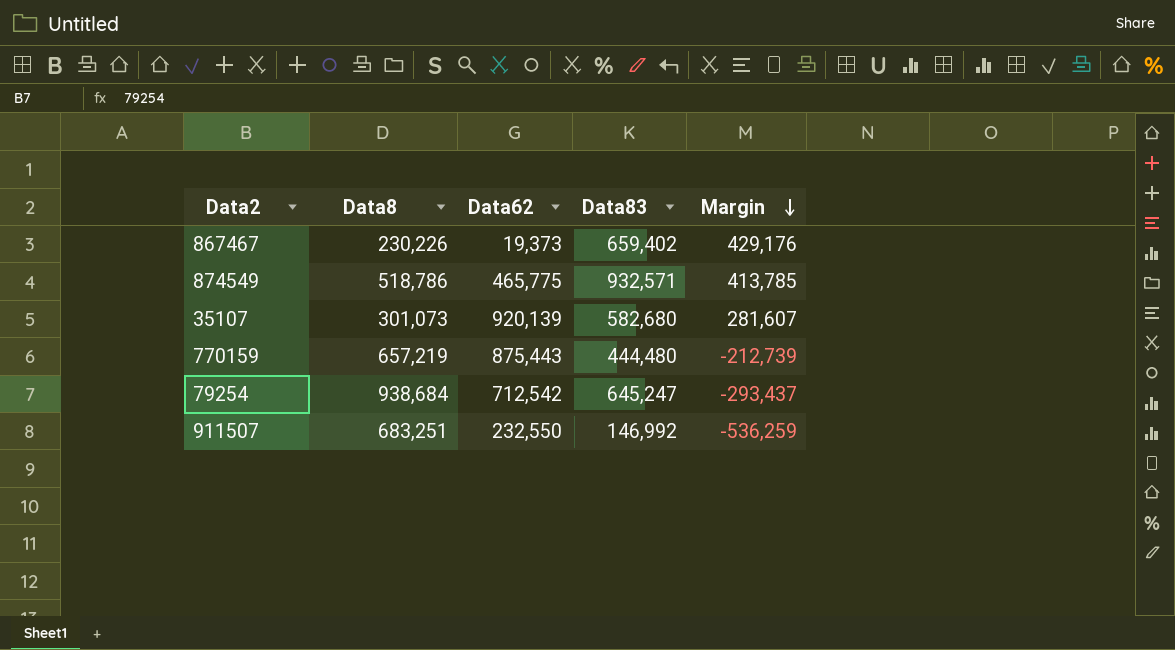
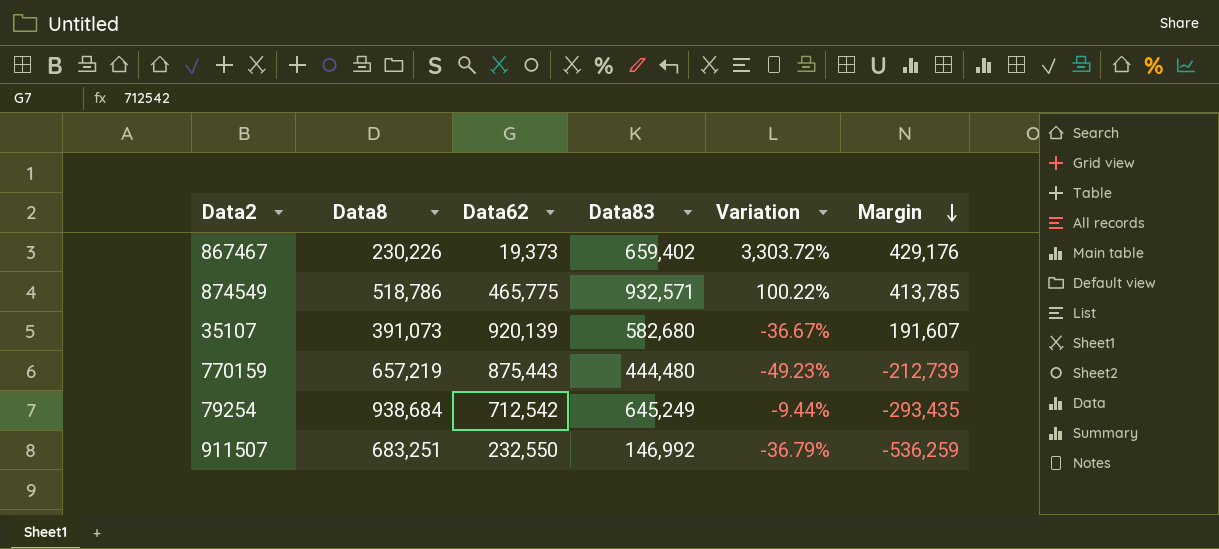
column Variation | formula: none -> ([Data83] - [Data62]) / [Data62]
35107 | Data8: 301,073 -> 391,073
35107 | Margin: 281,607 -> 191,607
79254 | Data83: 645,247 -> 645,249
79254 | Margin: -293,437 -> -293,435

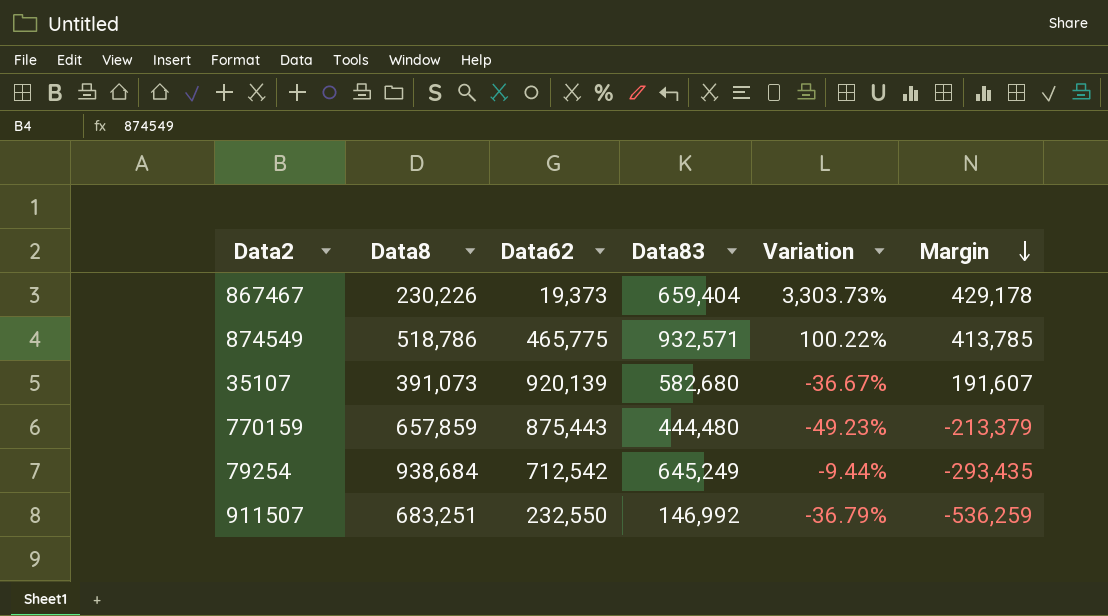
867467 | Data83: 659,402 -> 659,404
867467 | Variation: 3,303.72% -> 3,303.73%
867467 | Margin: 429,176 -> 429,178
770159 | Data8: 657,219 -> 657,859
770159 | Margin: -212,739 -> -213,379

